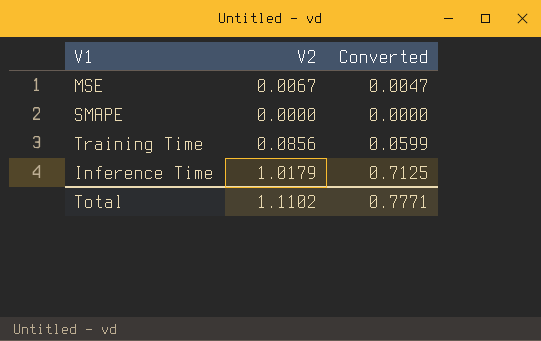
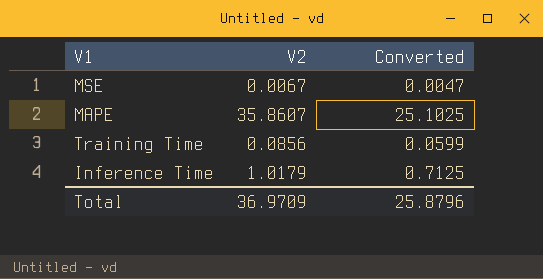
row SMAPE: 0.0000 | 0.0000 -> none
row MAPE: none -> 35.8607 | 25.1025
Total | V2: 1.1102 -> 36.9709
Total | Converted: 0.7771 -> 25.8796

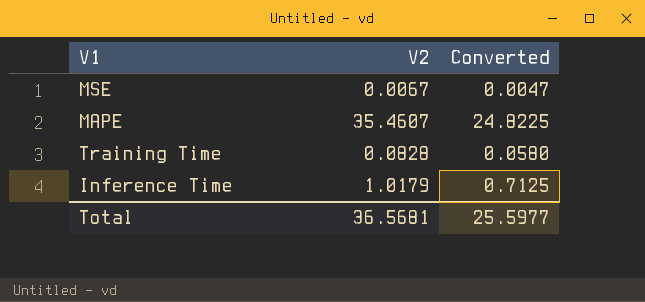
MAPE | V2: 35.8607 -> 35.4607
MAPE | Converted: 25.1025 -> 24.8225
Training Time | V2: 0.0856 -> 0.0828
Training Time | Converted: 0.0599 -> 0.0580
Total | V2: 36.9709 -> 36.5681
Total | Converted: 25.8796 -> 25.5977

